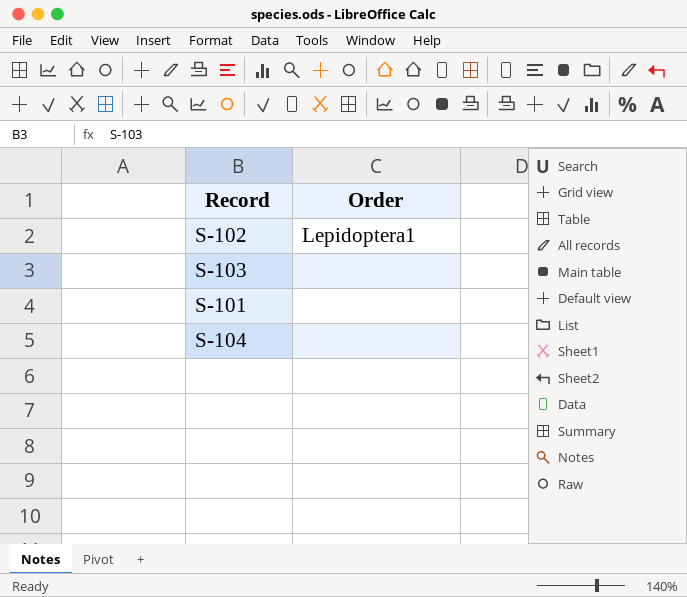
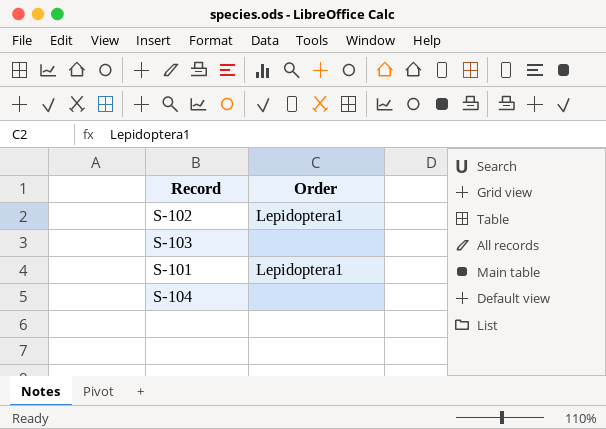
S-101 | Order: none -> Lepidoptera1

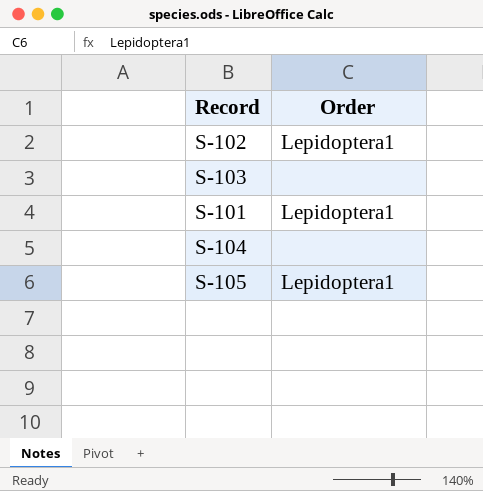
row S-105: none -> Lepidoptera1

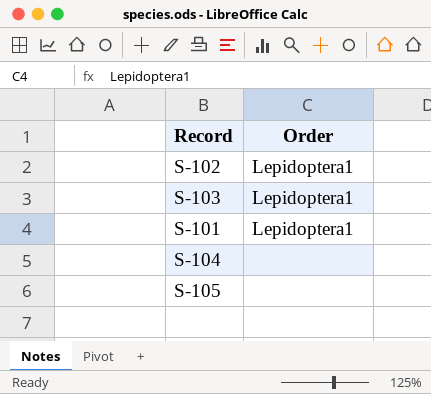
S-103 | Order: none -> Lepidoptera1
S-105 | Order: Lepidoptera1 -> none

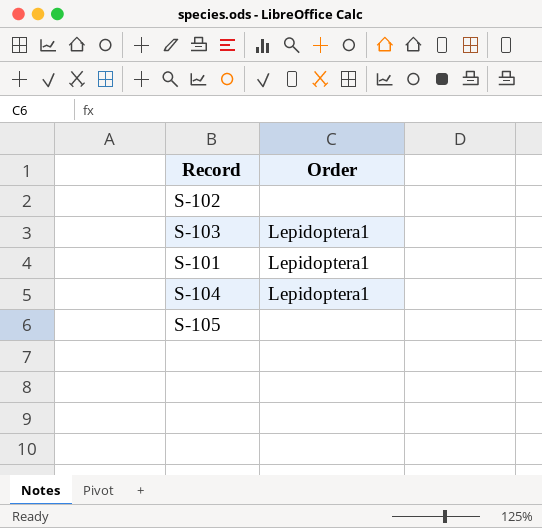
S-102 | Order: Lepidoptera1 -> none
S-104 | Order: none -> Lepidoptera1

